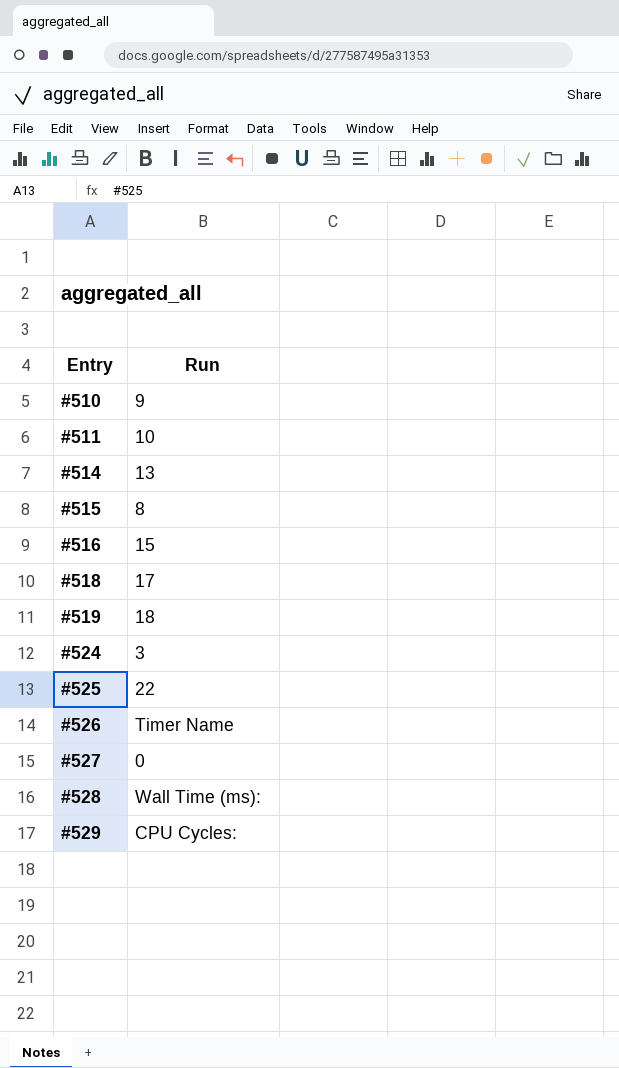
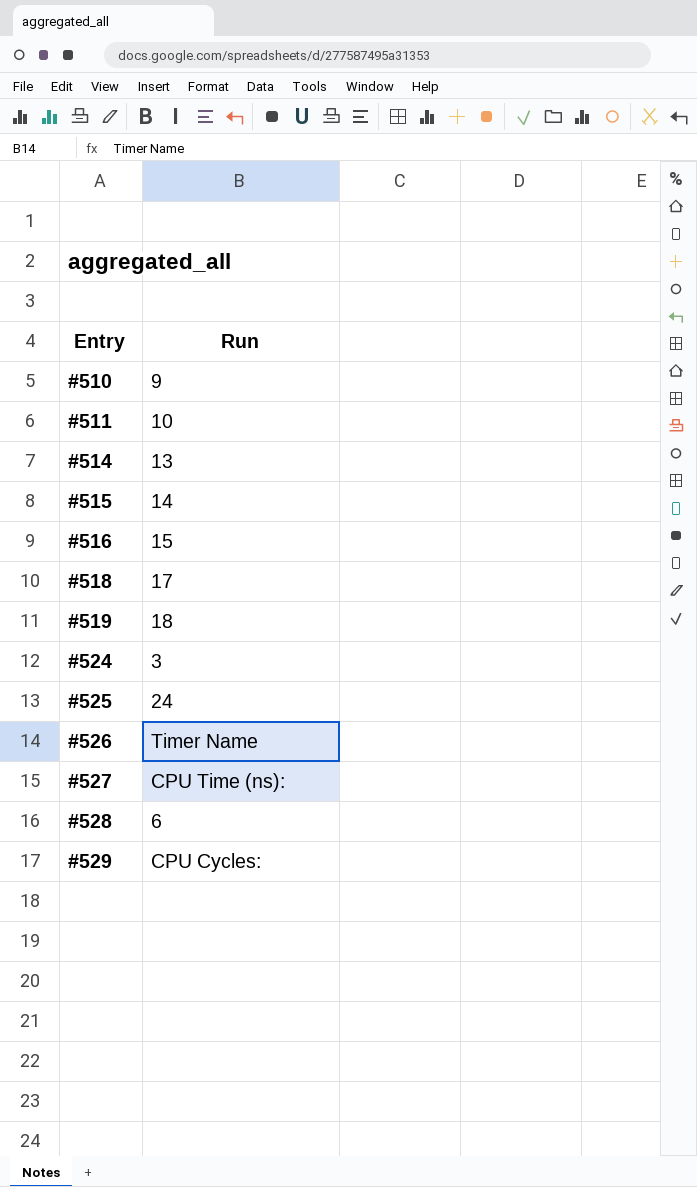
#515 | Run: 8 -> 14
#525 | Run: 22 -> 24
#527 | Run: 0 -> CPU Time (ns):
#528 | Run: Wall Time (ms): -> 6

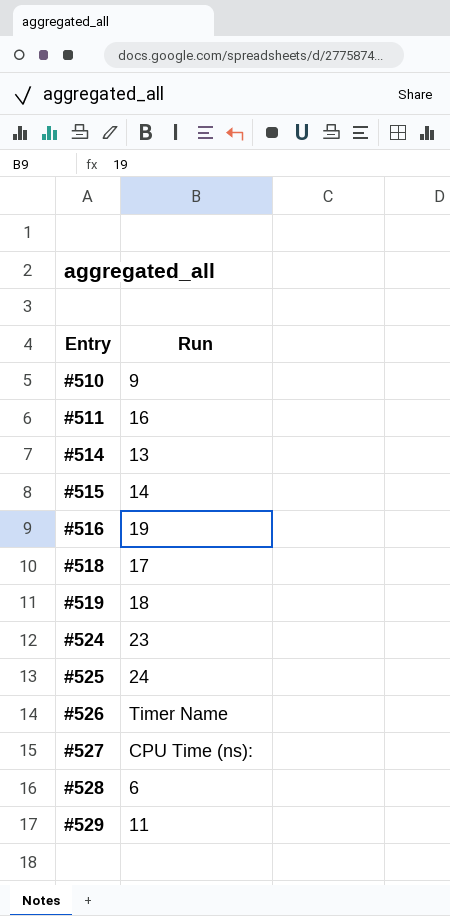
#511 | Run: 10 -> 16
#516 | Run: 15 -> 19
#524 | Run: 3 -> 23
#529 | Run: CPU Cycles: -> 11

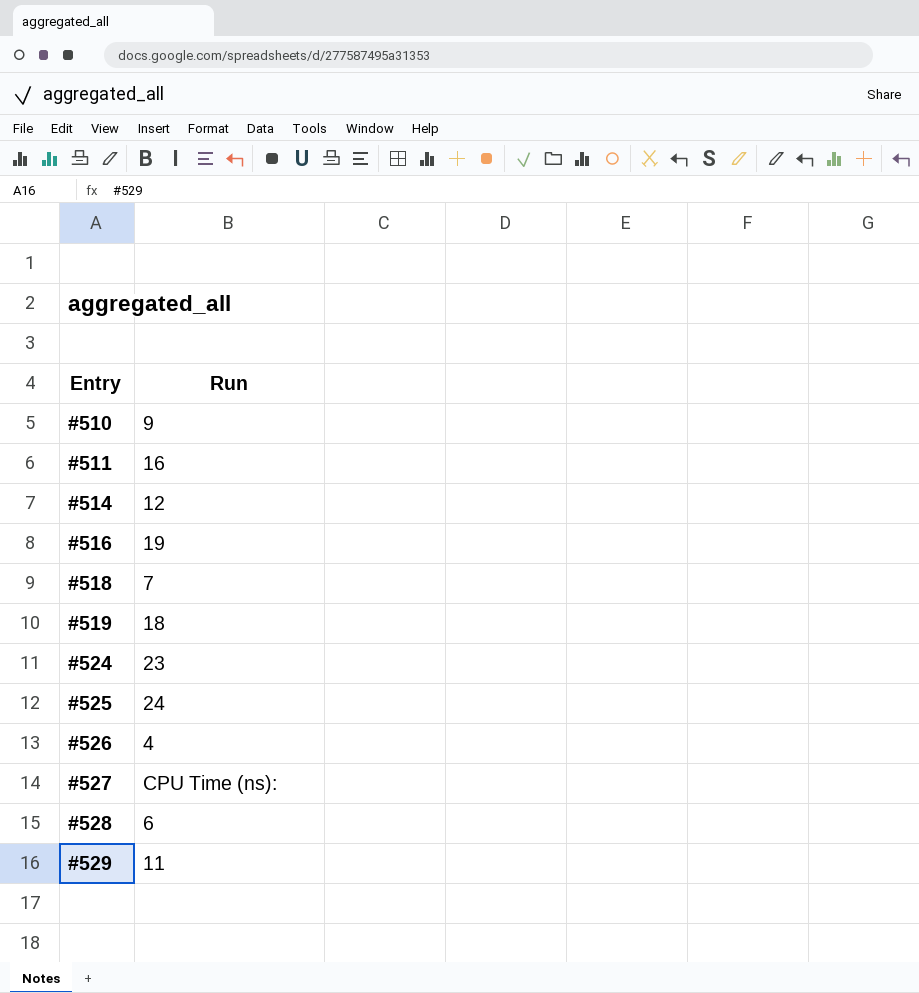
row #515: 14 -> none
#514 | Run: 13 -> 12
#518 | Run: 17 -> 7
#526 | Run: Timer Name -> 4

